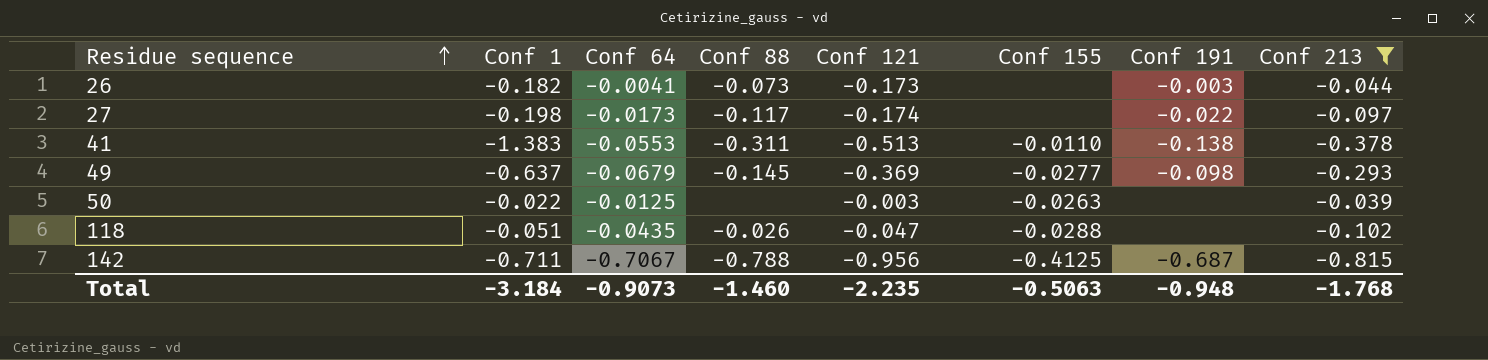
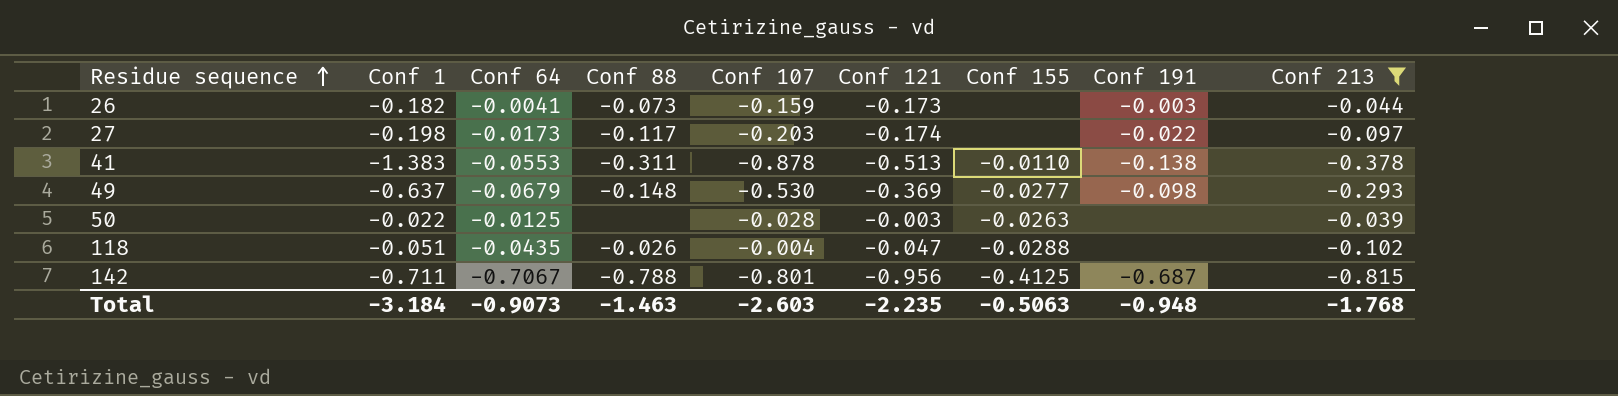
column Conf 107 | position: none -> 5
49 | Conf 88: -0.145 -> -0.148
Total | Conf 88: -1.460 -> -1.463

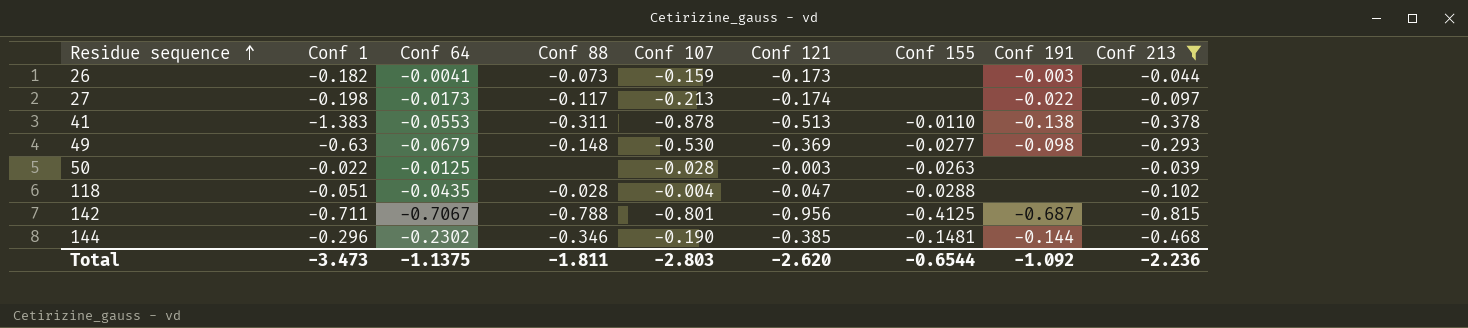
27 | Conf 107: -0.203 -> -0.213
49 | Conf 1: -0.637 -> -0.63
118 | Conf 88: -0.026 -> -0.028
row 144: none -> -0.296 | -0.2302 | -0.346 | -0.190 | -0.385 | -0.1481 | -0.144 | -0.468
Total | Conf 1: -3.184 -> -3.473
Total | Conf 64: -0.9073 -> -1.1375
Total | Conf 88: -1.463 -> -1.811
Total | Conf 107: -2.603 -> -2.803
Total | Conf 121: -2.235 -> -2.620
Total | Conf 155: -0.5063 -> -0.6544
Total | Conf 191: -0.948 -> -1.092
Total | Conf 213: -1.768 -> -2.236

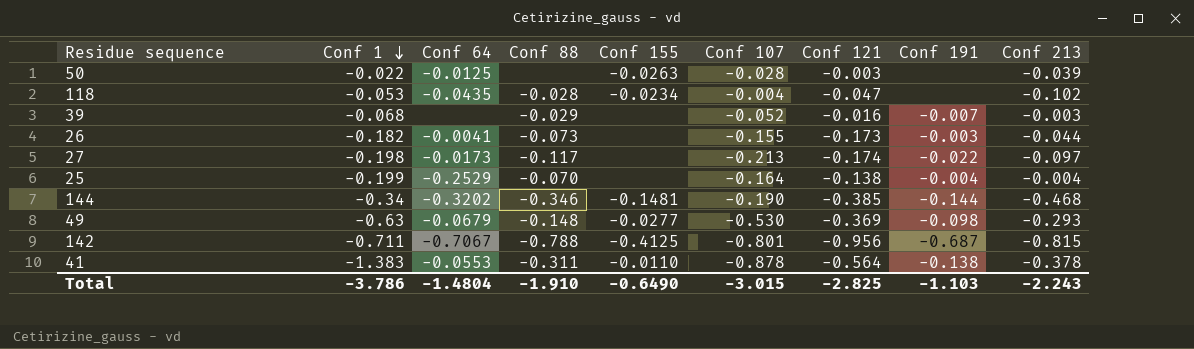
filter: Conf 213 <= -0.039 -> none
row order: Residue sequence ascending -> Conf 1 descending
column Conf 155 | position: 7 -> 5
118 | Conf 1: -0.051 -> -0.053
118 | Conf 155: -0.0288 -> -0.0234
26 | Conf 107: -0.159 -> -0.155
144 | Conf 1: -0.296 -> -0.34
144 | Conf 64: -0.2302 -> -0.3202
41 | Conf 121: -0.513 -> -0.564
Total | Conf 1: -3.473 -> -3.786
Total | Conf 64: -1.1375 -> -1.4804
Total | Conf 88: -1.811 -> -1.910
Total | Conf 155: -0.6544 -> -0.6490
Total | Conf 107: -2.803 -> -3.015
Total | Conf 121: -2.620 -> -2.825
Total | Conf 191: -1.092 -> -1.103
Total | Conf 213: -2.236 -> -2.243

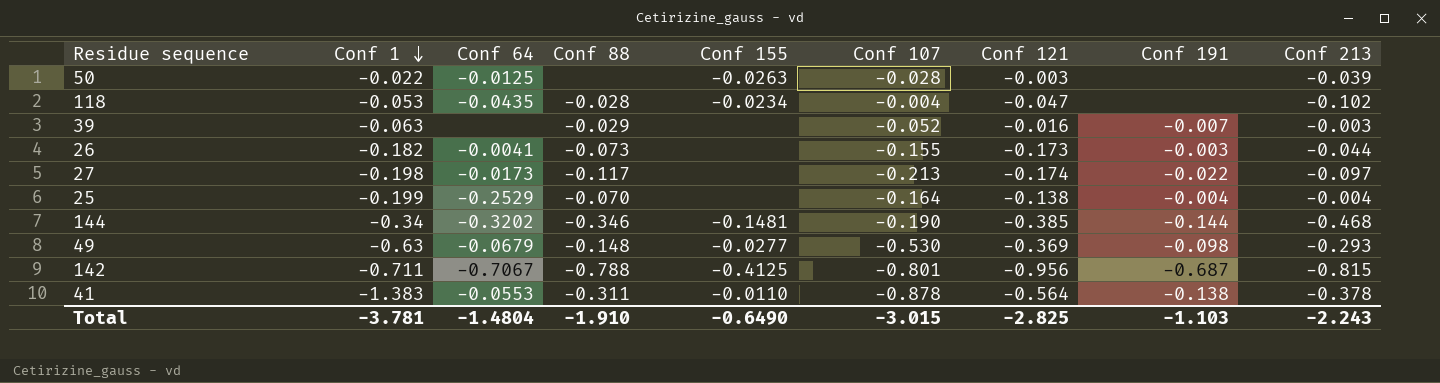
39 | Conf 1: -0.068 -> -0.063
Total | Conf 1: -3.786 -> -3.781

